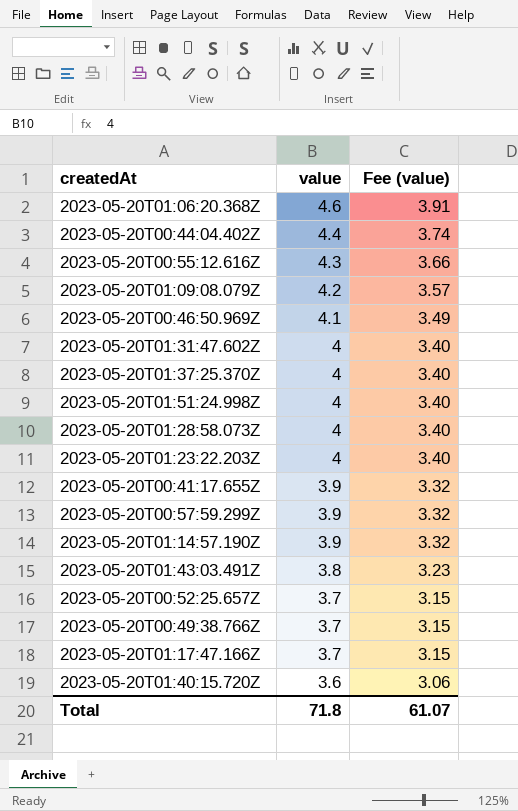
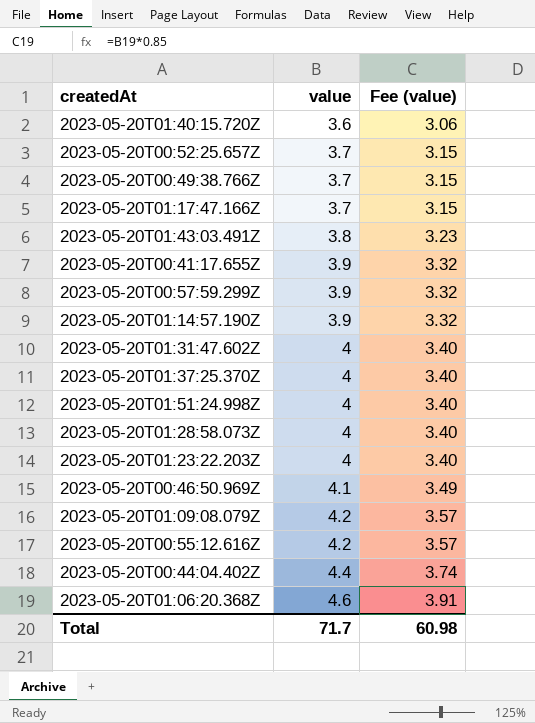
row order: value descending -> value ascending
2023-05-20T00:55:12.616Z | value: 4.3 -> 4.2
2023-05-20T00:55:12.616Z | Fee (value): 3.66 -> 3.57
Total | value: 71.8 -> 71.7
Total | Fee (value): 61.07 -> 60.98

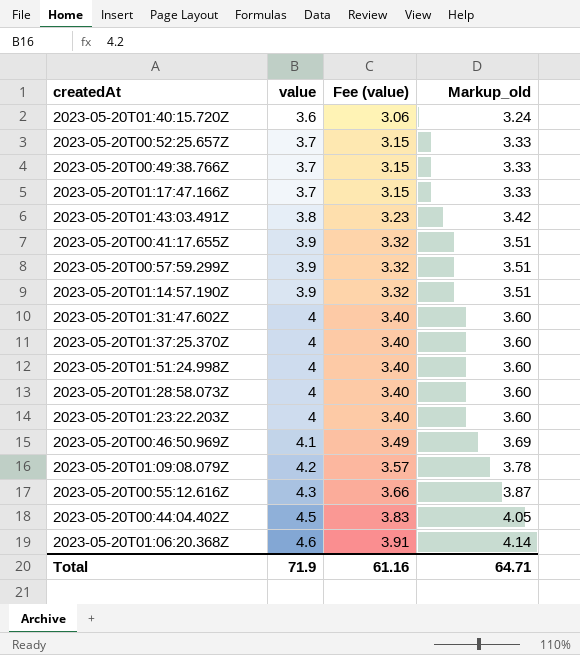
column Markup_old | formula: none -> [value] * 0.9
2023-05-20T00:55:12.616Z | value: 4.2 -> 4.3
2023-05-20T00:55:12.616Z | Fee (value): 3.57 -> 3.66
2023-05-20T00:44:04.402Z | value: 4.4 -> 4.5
2023-05-20T00:44:04.402Z | Fee (value): 3.74 -> 3.83
Total | value: 71.7 -> 71.9
Total | Fee (value): 60.98 -> 61.16

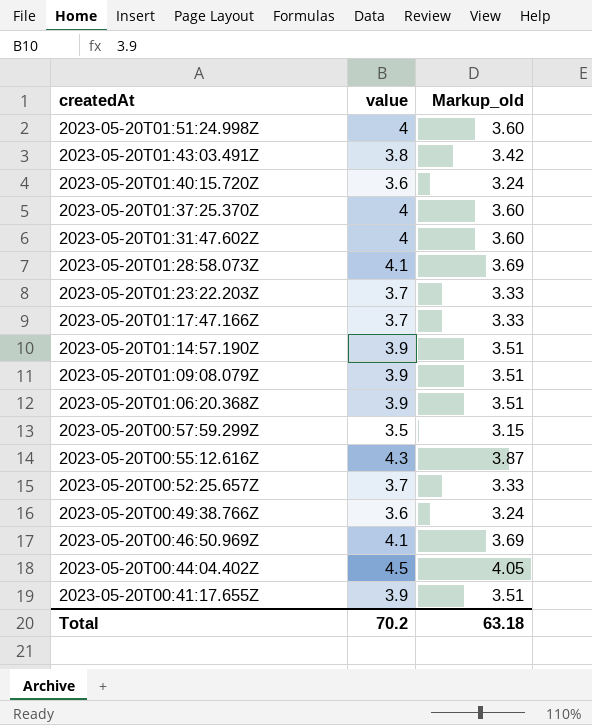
row order: value ascending -> createdAt descending
column Fee (value) | formula: [value] * 0.85 -> none
2023-05-20T01:28:58.073Z | value: 4 -> 4.1
2023-05-20T01:28:58.073Z | Markup_old: 3.60 -> 3.69
2023-05-20T01:23:22.203Z | value: 4 -> 3.7
2023-05-20T01:23:22.203Z | Markup_old: 3.60 -> 3.33
2023-05-20T01:09:08.079Z | value: 4.2 -> 3.9
2023-05-20T01:09:08.079Z | Markup_old: 3.78 -> 3.51
2023-05-20T01:06:20.368Z | value: 4.6 -> 3.9
2023-05-20T01:06:20.368Z | Markup_old: 4.14 -> 3.51
2023-05-20T00:57:59.299Z | value: 3.9 -> 3.5
2023-05-20T00:57:59.299Z | Markup_old: 3.51 -> 3.15
2023-05-20T00:49:38.766Z | value: 3.7 -> 3.6
2023-05-20T00:49:38.766Z | Markup_old: 3.33 -> 3.24
Total | value: 71.9 -> 70.2
Total | Markup_old: 64.71 -> 63.18

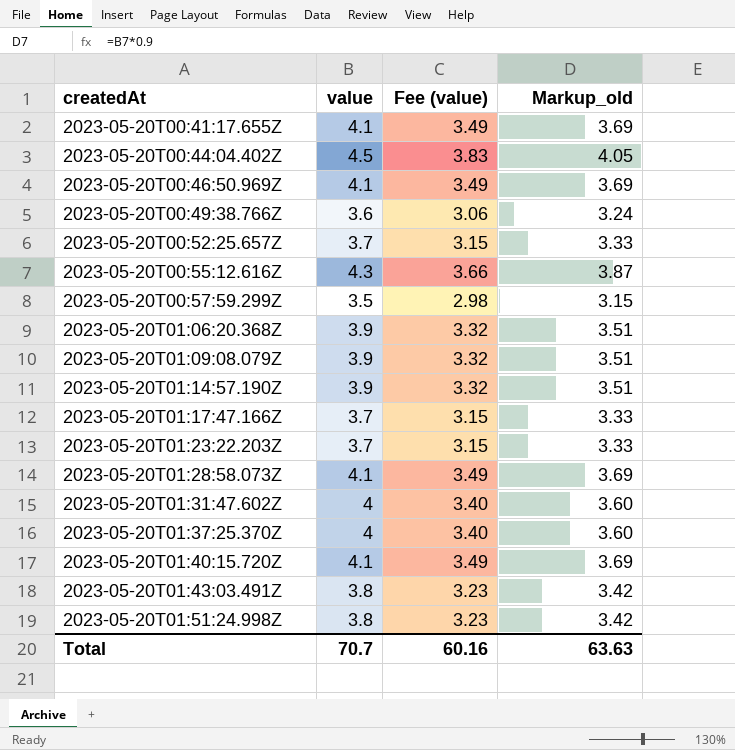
row order: createdAt descending -> createdAt ascending
column Fee (value) | formula: none -> [value] * 0.85
2023-05-20T00:41:17.655Z | value: 3.9 -> 4.1
2023-05-20T00:41:17.655Z | Markup_old: 3.51 -> 3.69
2023-05-20T01:40:15.720Z | value: 3.6 -> 4.1
2023-05-20T01:40:15.720Z | Markup_old: 3.24 -> 3.69
2023-05-20T01:51:24.998Z | value: 4 -> 3.8
2023-05-20T01:51:24.998Z | Markup_old: 3.60 -> 3.42
Total | value: 70.2 -> 70.7
Total | Markup_old: 63.18 -> 63.63

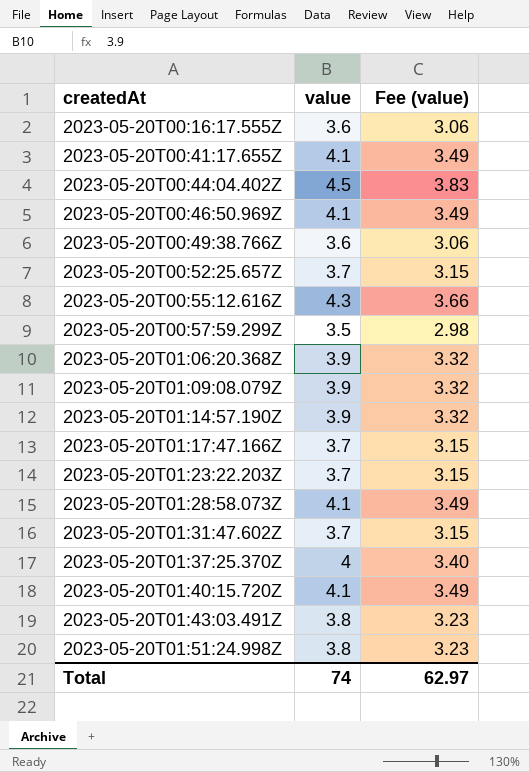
column Markup_old | formula: [value] * 0.9 -> none
row 2023-05-20T00:16:17.555Z: none -> 3.6 | 3.06
2023-05-20T01:31:47.602Z | value: 4 -> 3.7
2023-05-20T01:31:47.602Z | Fee (value): 3.40 -> 3.15
Total | value: 70.7 -> 74
Total | Fee (value): 60.16 -> 62.97

